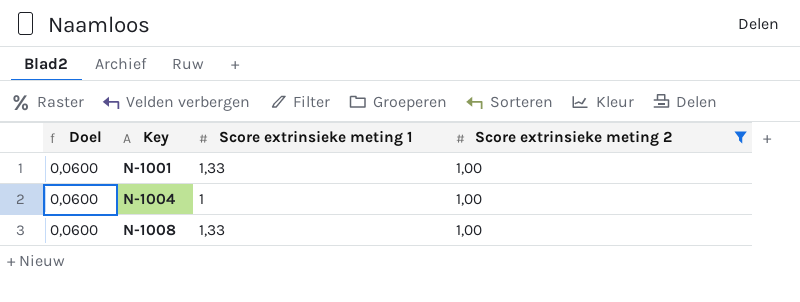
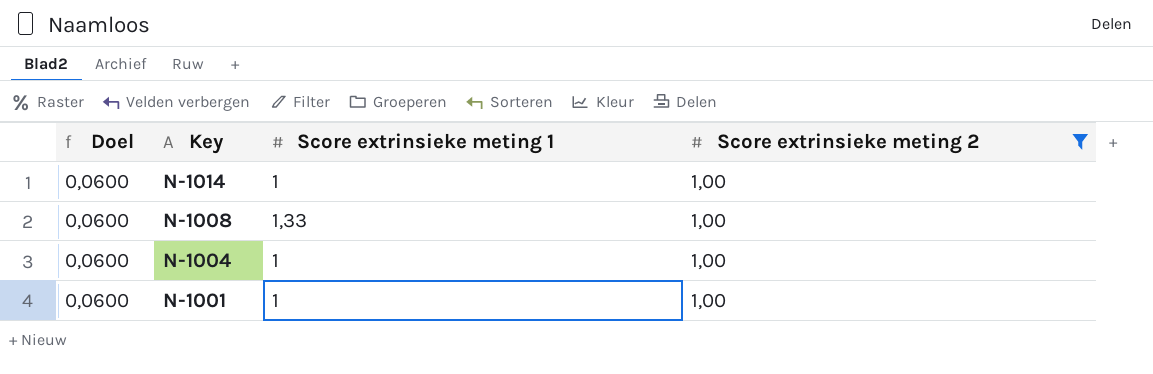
row order: Key ascending -> Key descending
row N-1014: none -> 0,0600 | 1 | 1,00
N-1001 | Score extrinsieke meting 1: 1,33 -> 1

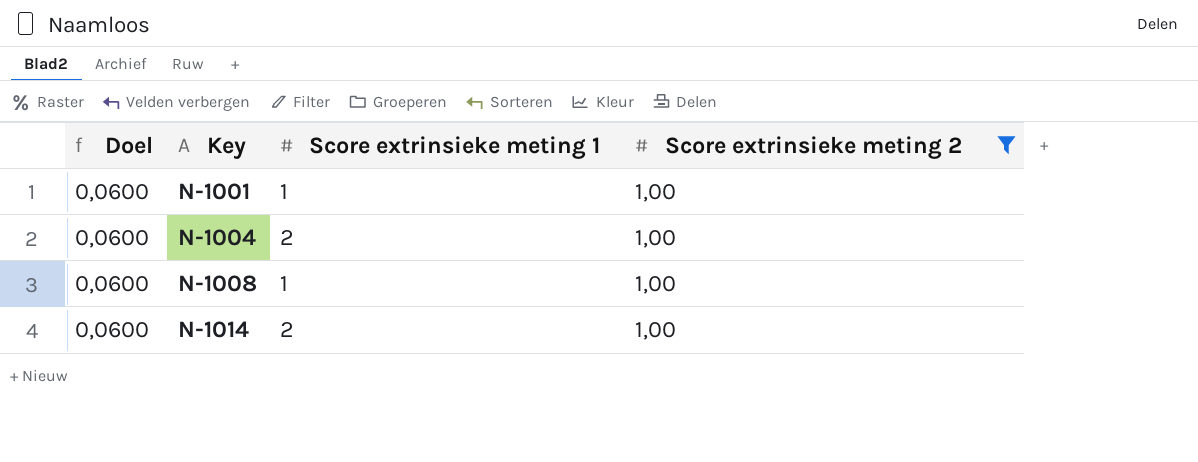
row order: Key descending -> Key ascending
N-1004 | Score extrinsieke meting 1: 1 -> 2
N-1008 | Score extrinsieke meting 1: 1,33 -> 1
N-1014 | Score extrinsieke meting 1: 1 -> 2

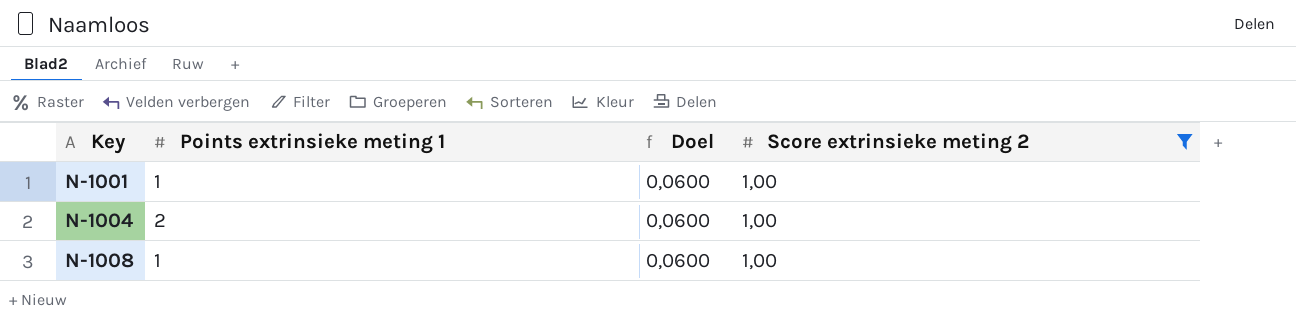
column name: Score extrinsieke meting 1 -> Points extrinsieke meting 1
column Doel | position: 1 -> 3
row N-1014: 0,0600 | 2 | 1,00 -> none

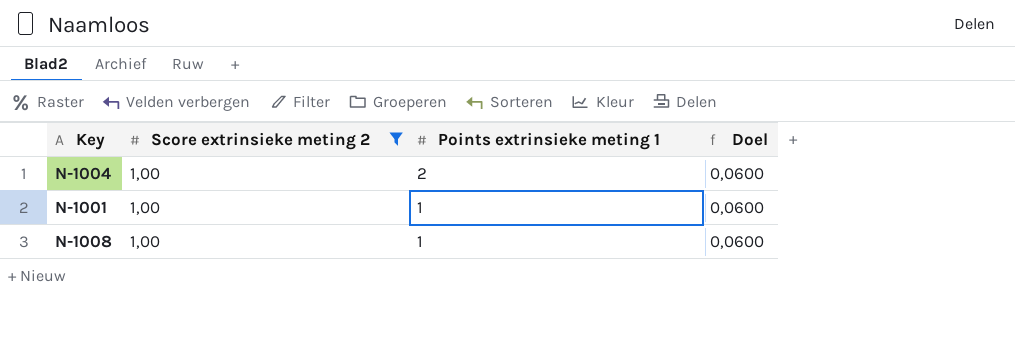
row order: Key ascending -> Points extrinsieke meting 1 descending
column Score extrinsieke meting 2 | position: 4 -> 2

